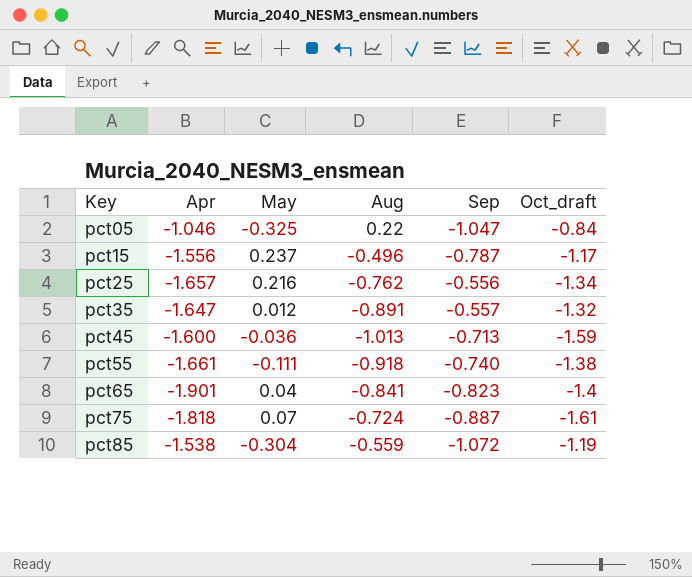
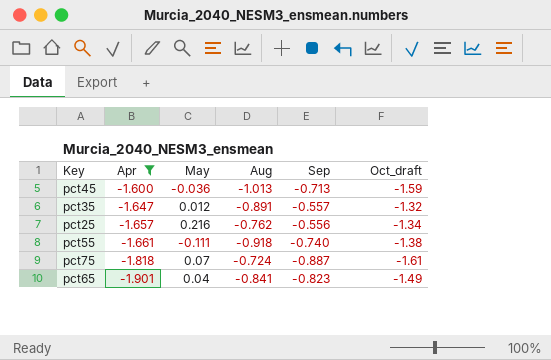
filter: none -> Apr <= -1.600
row order: Key ascending -> Apr descending
pct65 | Oct_draft: -1.4 -> -1.49

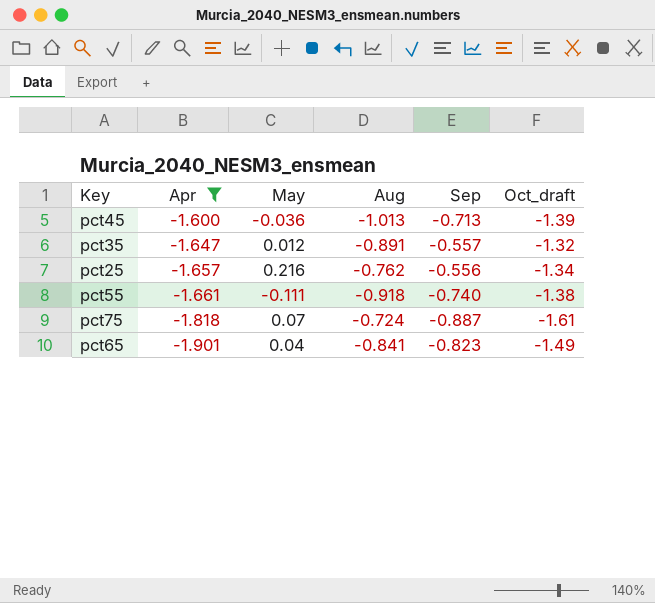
pct45 | Oct_draft: -1.59 -> -1.39

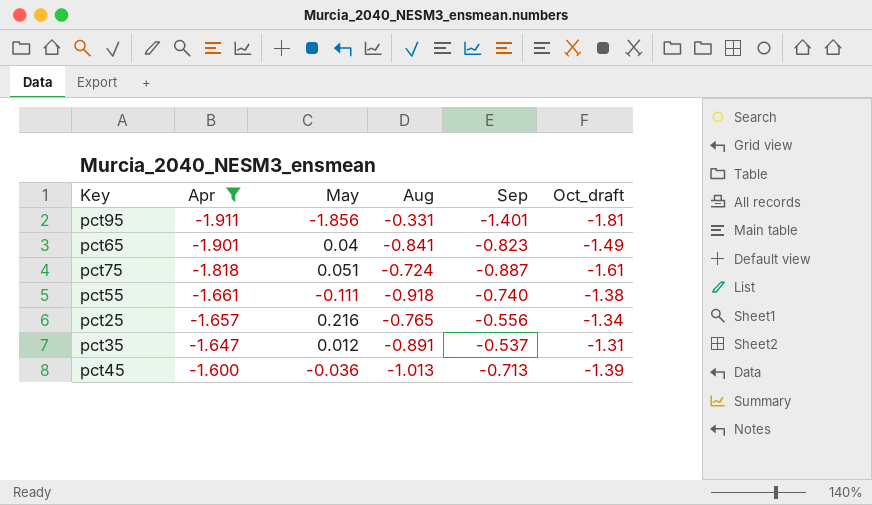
row order: Apr descending -> Apr ascending
row pct95: none -> -1.911 | -1.856 | -0.331 | -1.401 | -1.81
pct75 | May: 0.07 -> 0.051
pct25 | Aug: -0.762 -> -0.765
pct35 | Sep: -0.557 -> -0.537
pct35 | Oct_draft: -1.32 -> -1.31

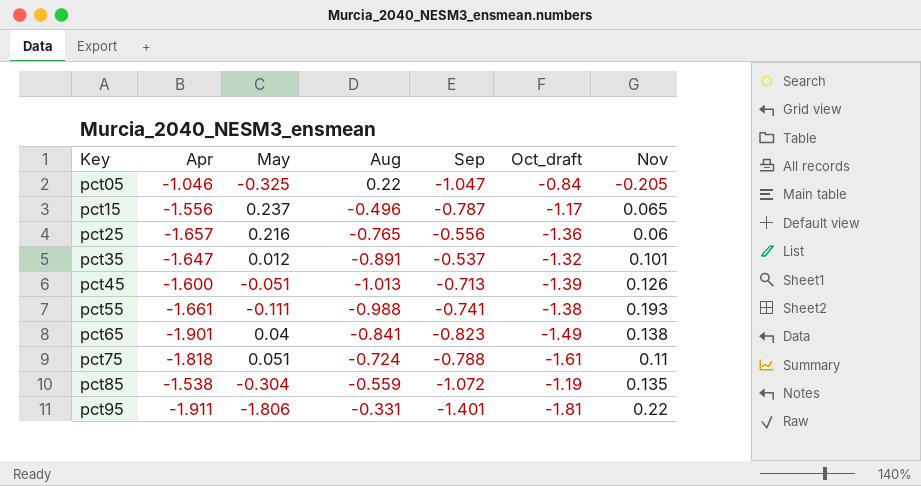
filter: Apr <= -1.600 -> none
row order: Apr ascending -> Key ascending
column Nov | position: none -> 7
pct25 | Oct_draft: -1.34 -> -1.36
pct35 | Oct_draft: -1.31 -> -1.32
pct45 | May: -0.036 -> -0.051
pct55 | Aug: -0.918 -> -0.988
pct55 | Sep: -0.740 -> -0.741
pct75 | Sep: -0.887 -> -0.788
pct95 | May: -1.856 -> -1.806

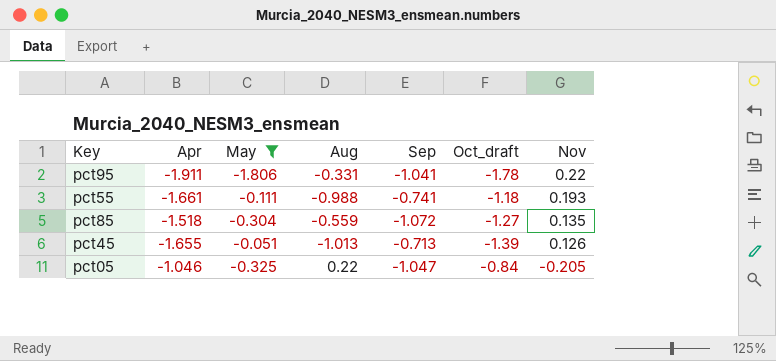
filter: none -> May <= -0.051
row order: Key ascending -> Nov descending
pct95 | Sep: -1.401 -> -1.041
pct95 | Oct_draft: -1.81 -> -1.78
pct55 | Oct_draft: -1.38 -> -1.18
pct85 | Apr: -1.538 -> -1.518
pct85 | Oct_draft: -1.19 -> -1.27
pct45 | Apr: -1.600 -> -1.655

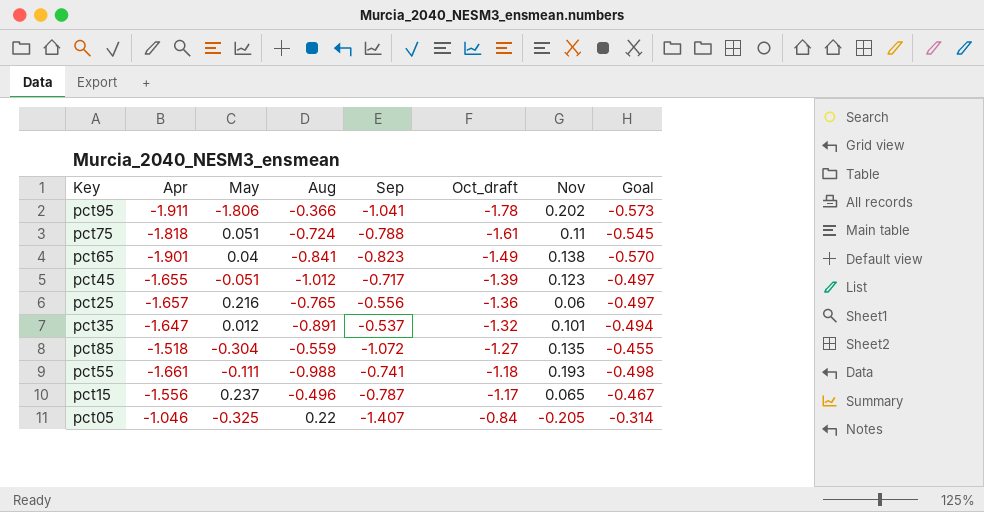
filter: May <= -0.051 -> none
row order: Nov descending -> Oct_draft ascending
column Goal | formula: none -> [Apr] * 0.3
pct95 | Aug: -0.331 -> -0.366
pct95 | Nov: 0.22 -> 0.202
pct45 | Aug: -1.013 -> -1.012
pct45 | Sep: -0.713 -> -0.717
pct45 | Nov: 0.126 -> 0.123
pct05 | Sep: -1.047 -> -1.407

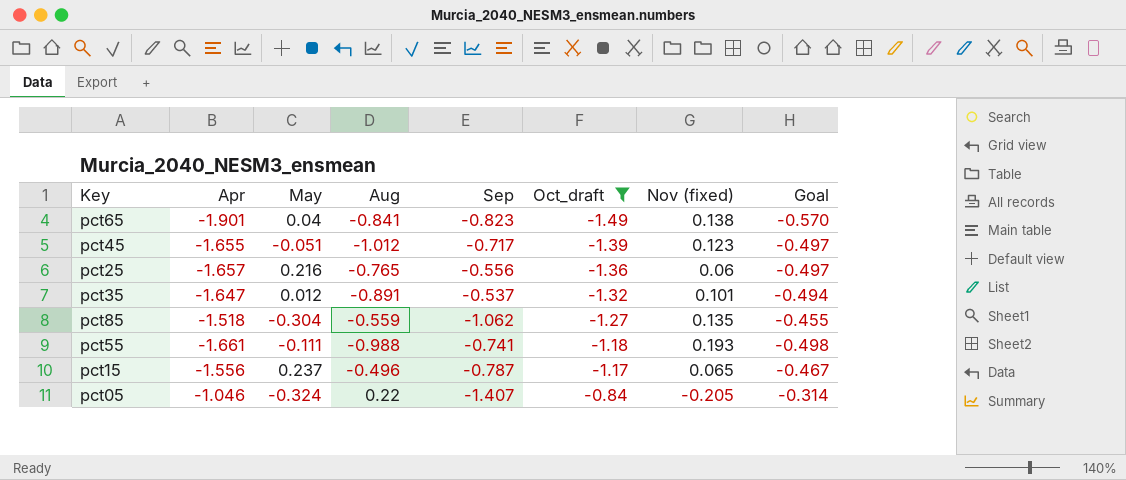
filter: none -> Oct_draft >= -1.49
column name: Nov -> Nov (fixed)
pct85 | Sep: -1.072 -> -1.062
pct05 | May: -0.325 -> -0.324

